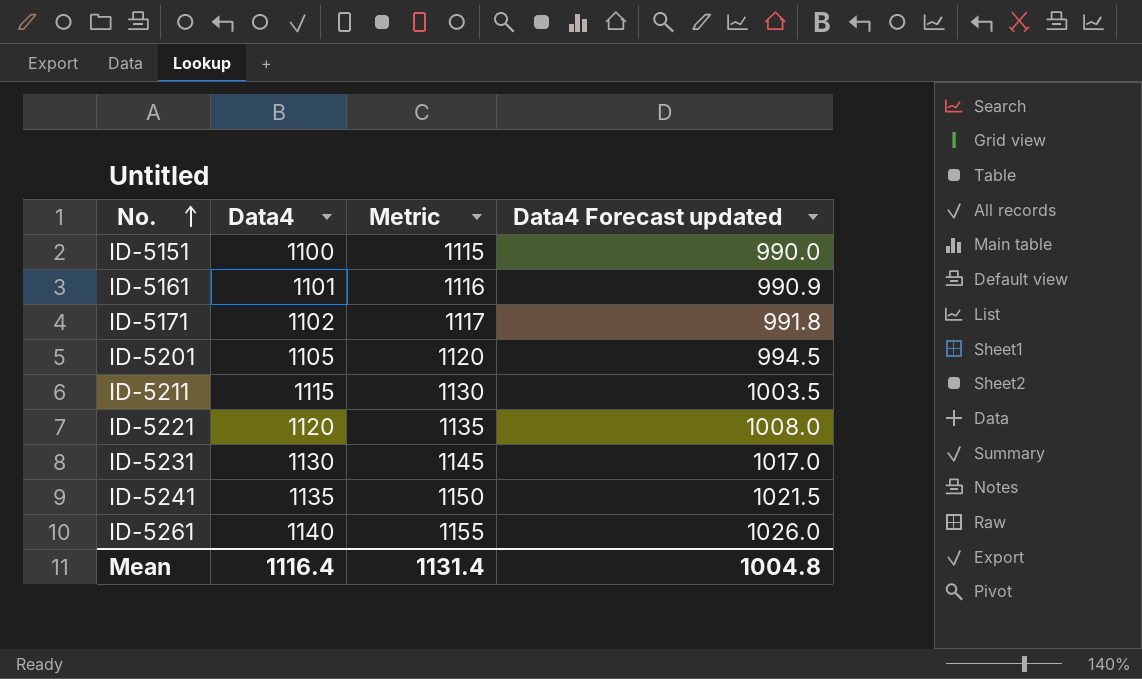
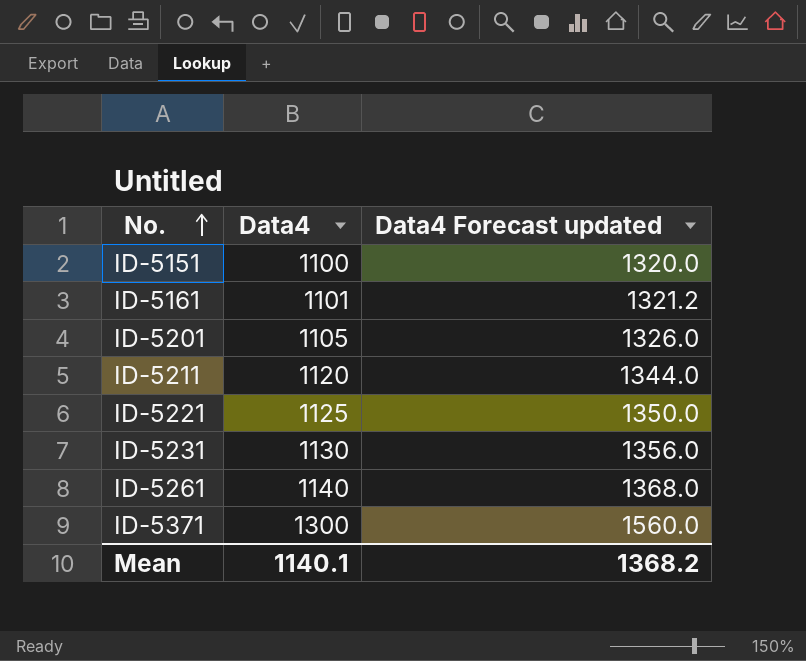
column Metric | formula: [Data4] + 15 -> none
column Data4 Forecast updated | formula: [Data4] * 0.9 -> [Data4] * 1.2
row ID-5171: 1102 | 1117 | 991.8 -> none
row ID-5241: 1135 | 1150 | 1021.5 -> none
ID-5211 | Data4: 1115 -> 1120
ID-5221 | Data4: 1120 -> 1125
row ID-5371: none -> 1300 | 1560.0
Mean | Data4: 1116.4 -> 1140.1
Mean | Data4 Forecast updated: 1004.8 -> 1368.2

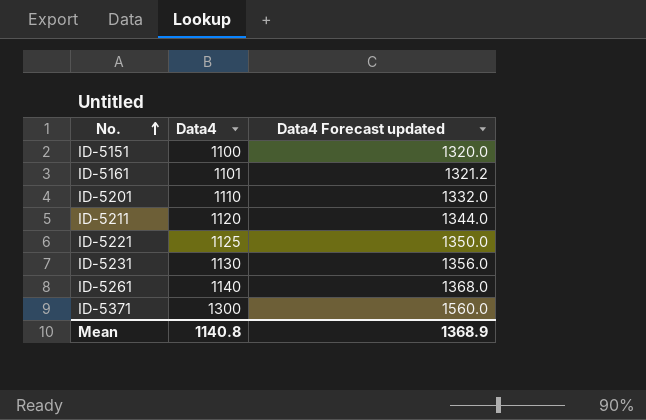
ID-5201 | Data4: 1105 -> 1110
ID-5201 | Data4 Forecast updated: 1326.0 -> 1332.0
Mean | Data4: 1140.1 -> 1140.8
Mean | Data4 Forecast updated: 1368.2 -> 1368.9

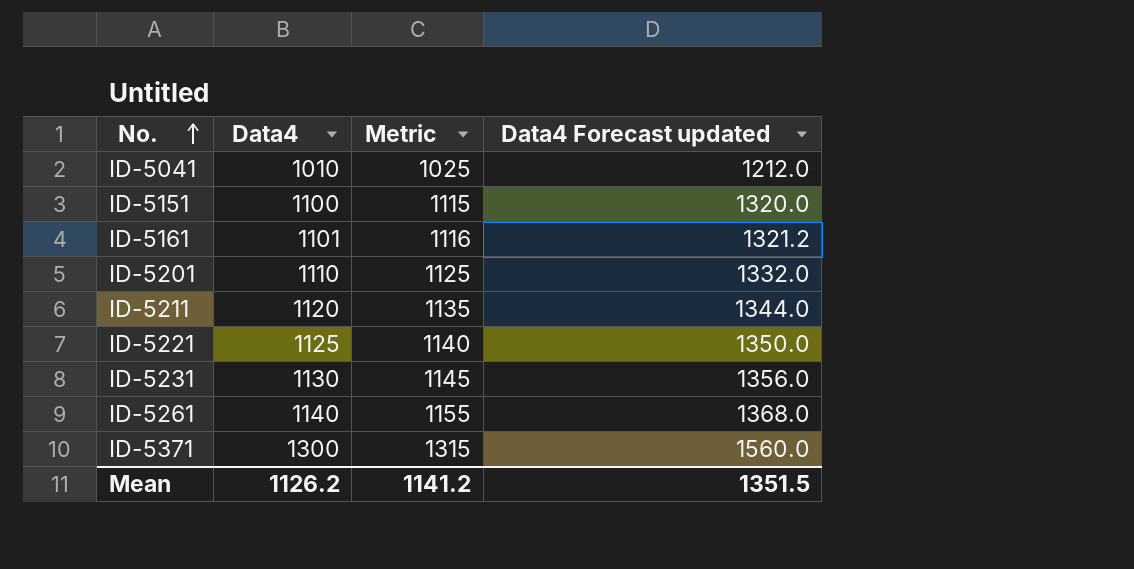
column Metric | formula: none -> [Data4] + 15
row ID-5041: none -> 1010 | 1025 | 1212.0
Mean | Data4: 1140.8 -> 1126.2
Mean | Data4 Forecast updated: 1368.9 -> 1351.5

